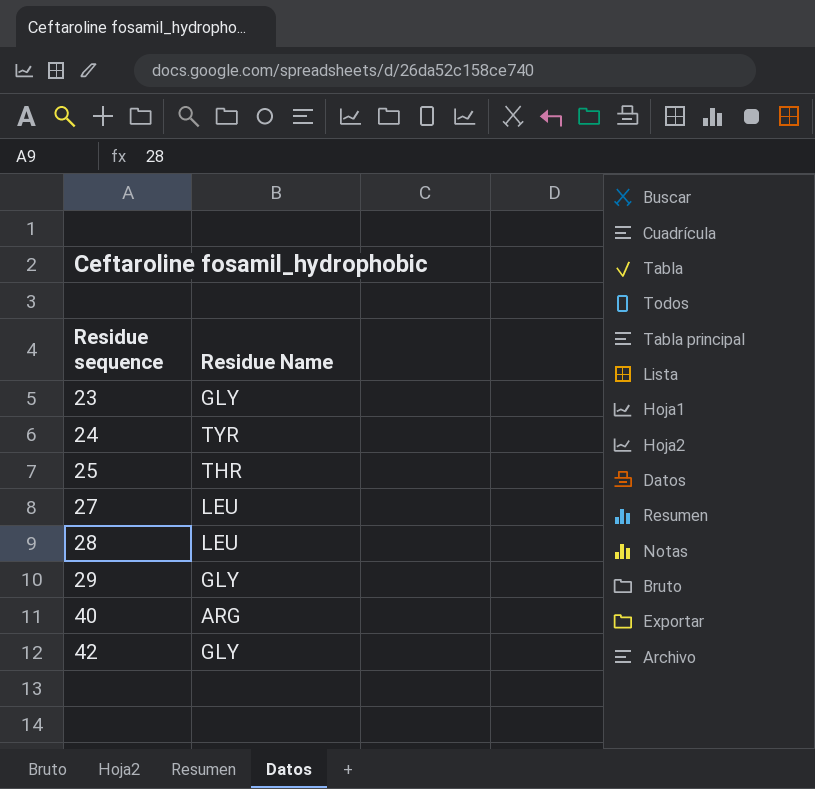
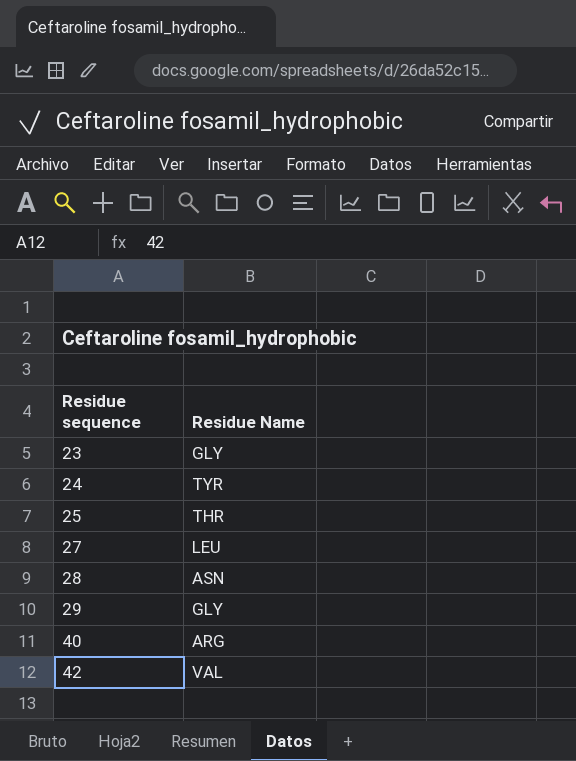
28 | Residue Name: LEU -> ASN
42 | Residue Name: GLY -> VAL

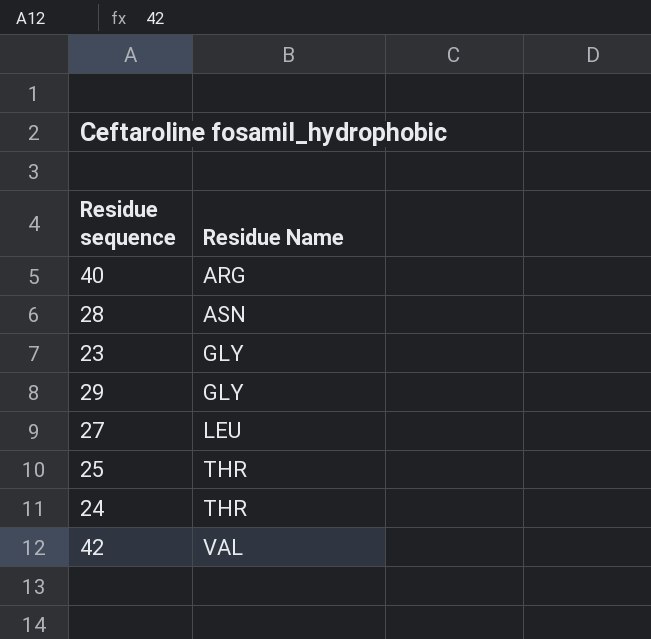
row order: Residue sequence ascending -> Residue Name ascending
24 | Residue Name: TYR -> THR

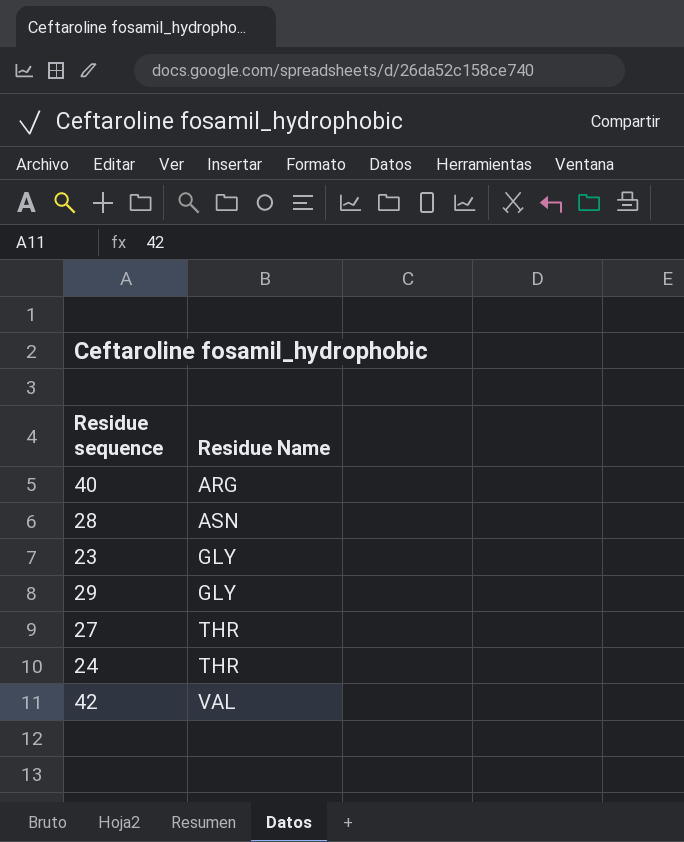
row 25: THR -> none
27 | Residue Name: LEU -> THR

